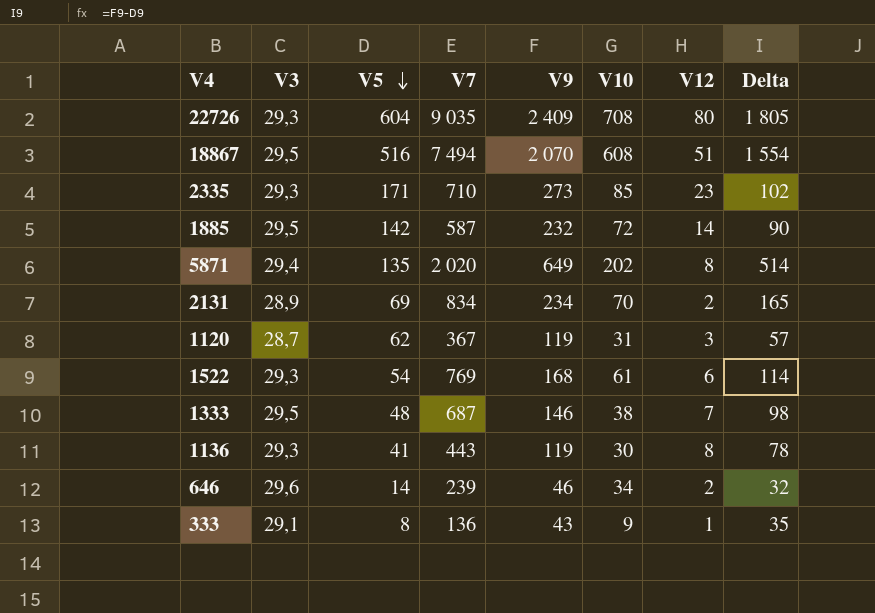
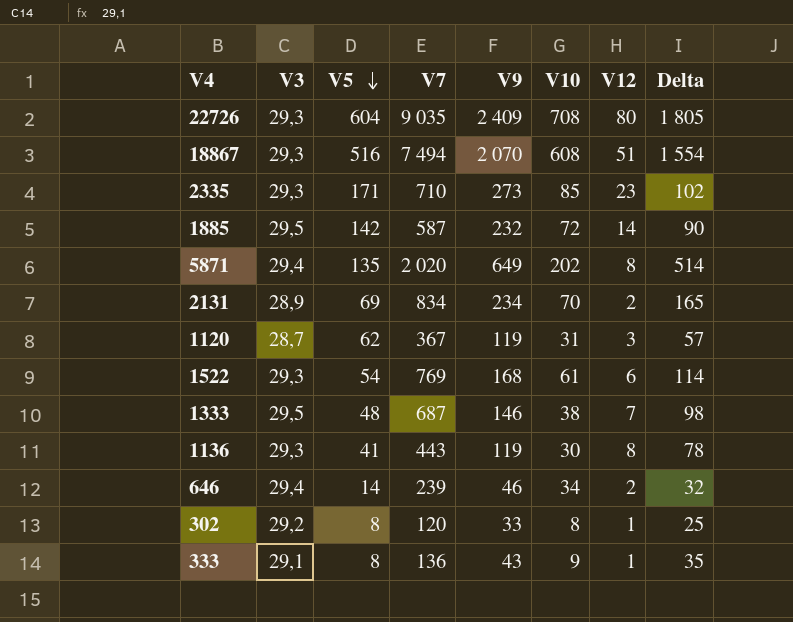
18867 | V3: 29,5 -> 29,3
646 | V3: 29,6 -> 29,4
row 302: none -> 29,2 | 8 | 120 | 33 | 8 | 1 | 25

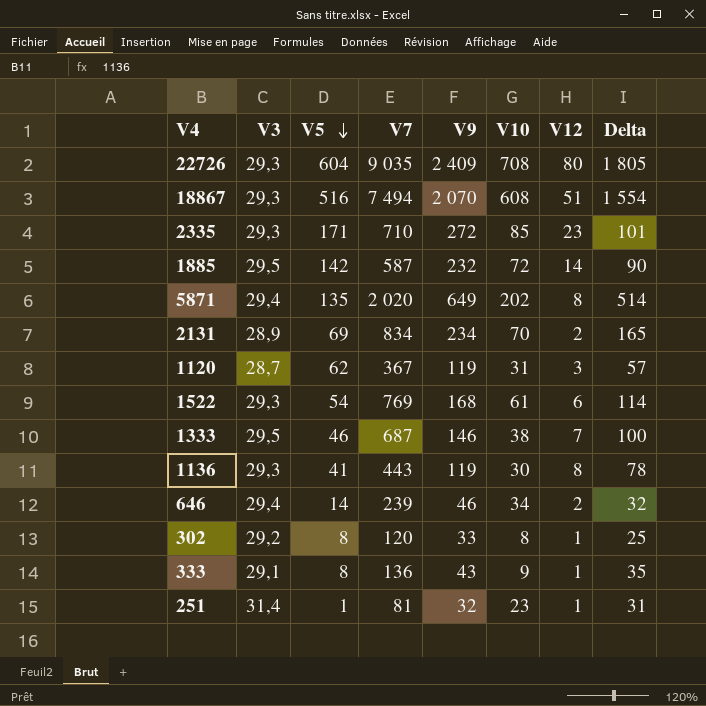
2335 | V9: 273 -> 272
2335 | Delta: 102 -> 101
1333 | V5: 48 -> 46
1333 | Delta: 98 -> 100
row 251: none -> 31,4 | 1 | 81 | 32 | 23 | 1 | 31

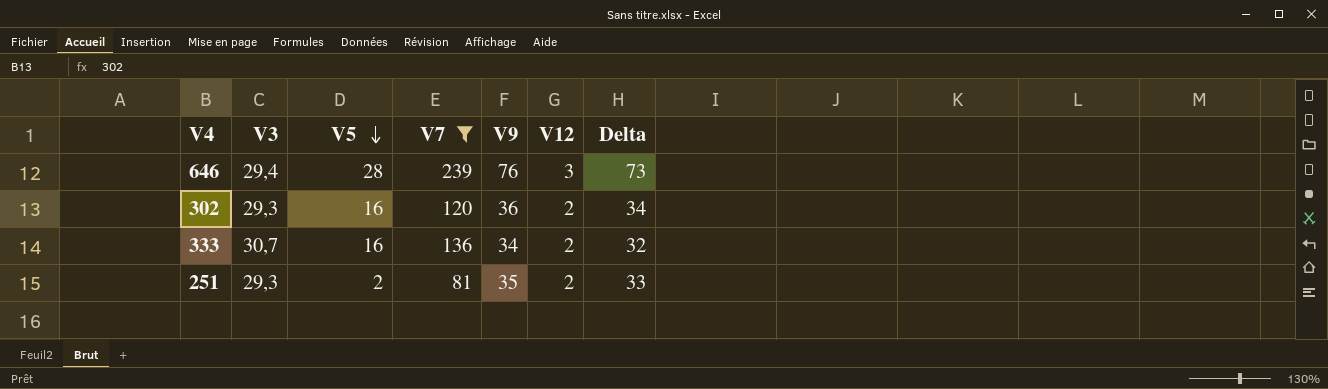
filter: none -> V7 <= 239
column V10 | position: 6 -> none
column Delta | formula: [V9] - [V5] -> [V9] - [V12]
646 | V5: 14 -> 28
646 | V9: 46 -> 76
646 | V12: 2 -> 3
302 | V3: 29,2 -> 29,3
302 | V5: 8 -> 16
302 | V9: 33 -> 36
302 | V12: 1 -> 2
333 | V3: 29,1 -> 30,7
333 | V5: 8 -> 16
333 | V9: 43 -> 34
333 | V12: 1 -> 2
251 | V3: 31,4 -> 29,3
251 | V5: 1 -> 2
251 | V9: 32 -> 35
251 | V12: 1 -> 2

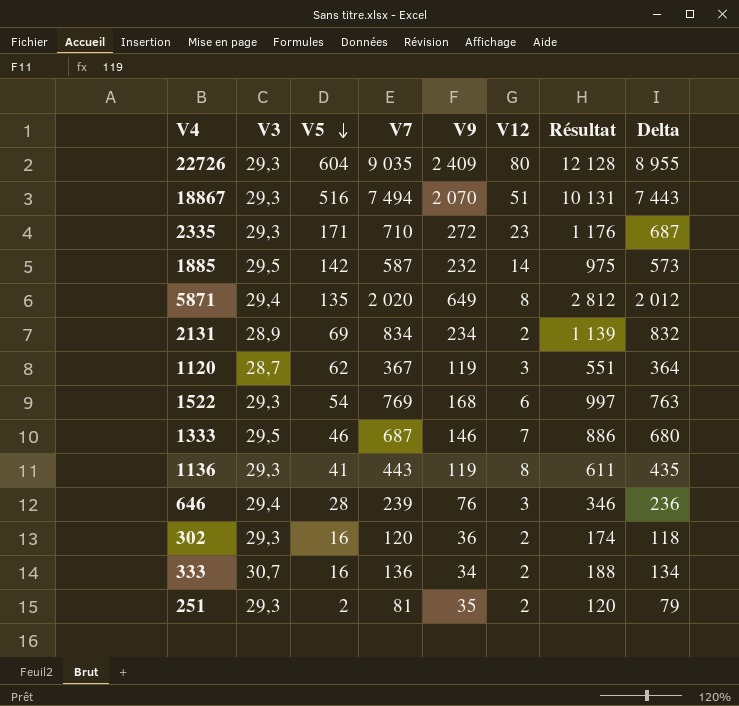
filter: V7 <= 239 -> none
column Résultat | formula: none -> [V5] + [V7] + [V9] + [V12]
column Delta | formula: [V9] - [V12] -> [V7] - [V12]

